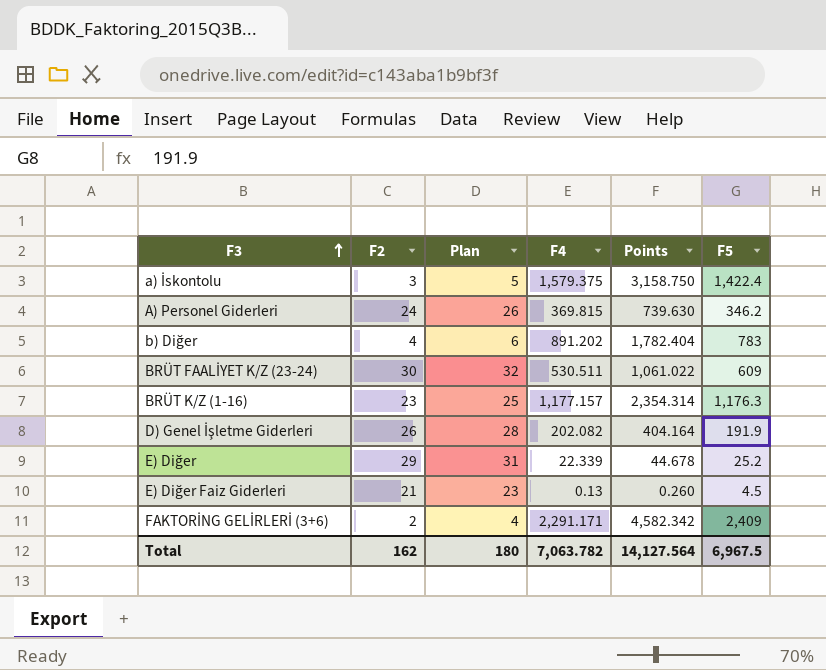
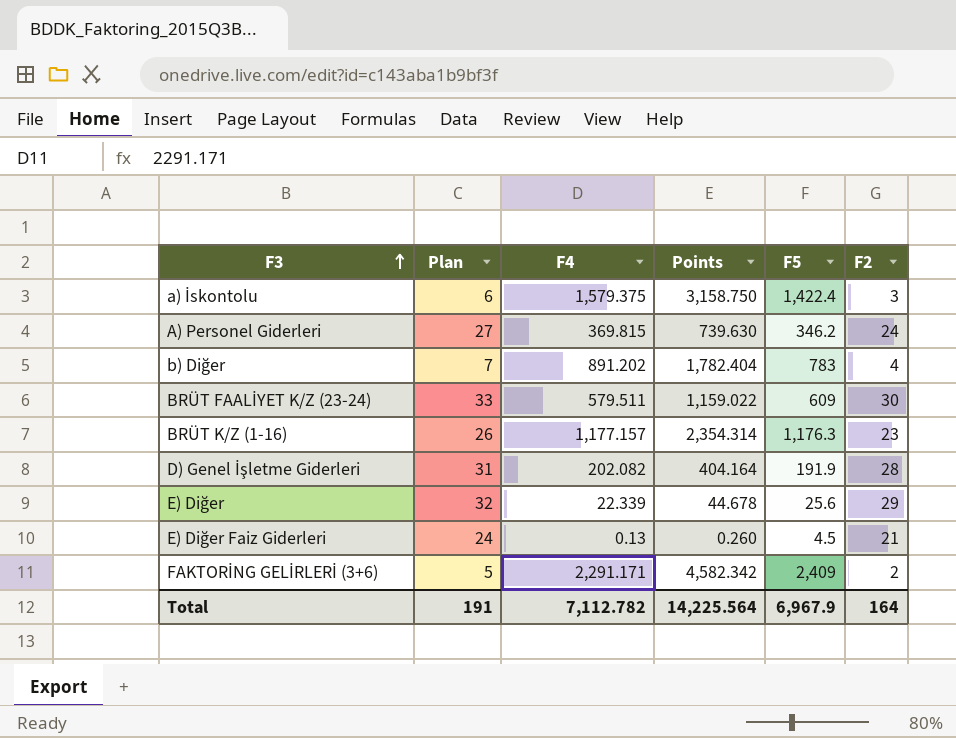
column Plan | formula: [F2] + 2 -> [F2] + 3
column F2 | position: 2 -> 6
BRÜT FAALİYET K/Z (23-24) | F4: 530.511 -> 579.511
BRÜT FAALİYET K/Z (23-24) | Points: 1,061.022 -> 1,159.022
D) Genel İşletme Giderleri | F2: 26 -> 28
E) Diğer | F5: 25.2 -> 25.6
Total | Plan: 180 -> 191
Total | F4: 7,063.782 -> 7,112.782
Total | Points: 14,127.564 -> 14,225.564
Total | F5: 6,967.5 -> 6,967.9
Total | F2: 162 -> 164

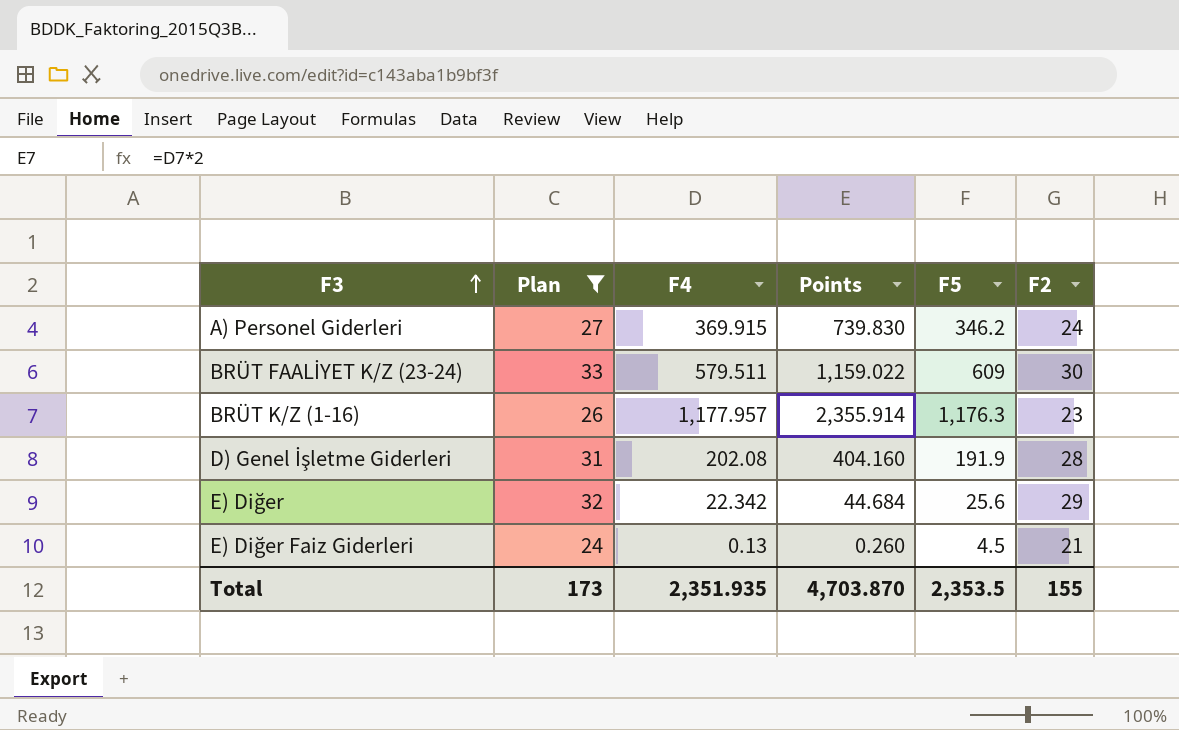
filter: none -> Plan >= 24
A) Personel Giderleri | F4: 369.815 -> 369.915
A) Personel Giderleri | Points: 739.630 -> 739.830
BRÜT K/Z (1-16) | F4: 1,177.157 -> 1,177.957
BRÜT K/Z (1-16) | Points: 2,354.314 -> 2,355.914
D) Genel İşletme Giderleri | F4: 202.082 -> 202.08
D) Genel İşletme Giderleri | Points: 404.164 -> 404.160
E) Diğer | F4: 22.339 -> 22.342
E) Diğer | Points: 44.678 -> 44.684
Total | Plan: 191 -> 173
Total | F4: 7,112.782 -> 2,351.935
Total | Points: 14,225.564 -> 4,703.870
Total | F5: 6,967.9 -> 2,353.5
Total | F2: 164 -> 155

